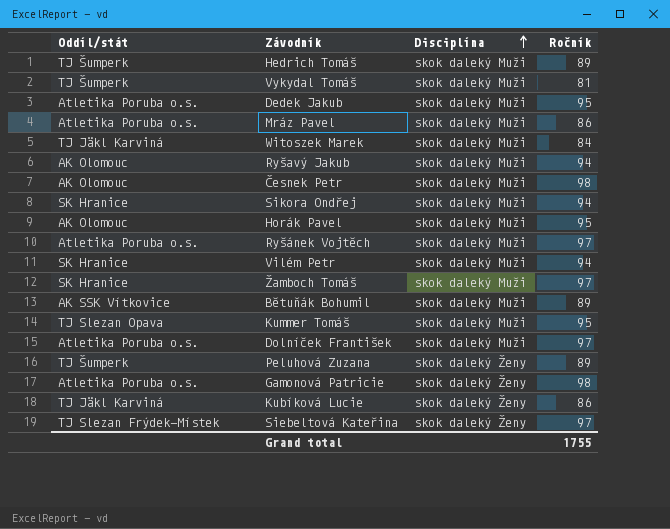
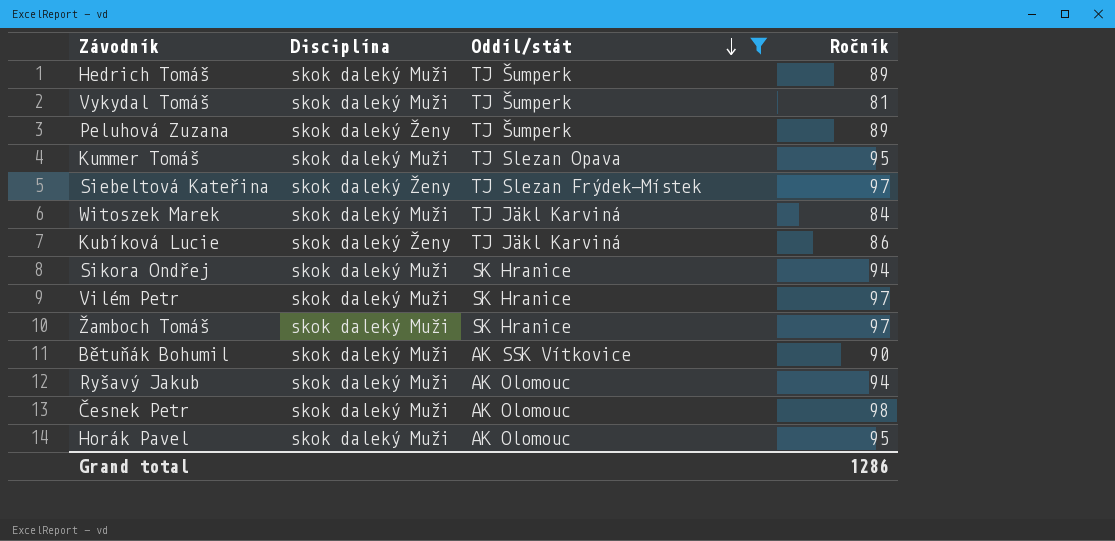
filter: none -> Oddíl/stát != Atletika Poruba o.s.
row order: Disciplína ascending -> Oddíl/stát descending
column Oddíl/stát | position: 1 -> 3
Vilém Petr | Ročník: 94 -> 97
Bětuňák Bohumil | Ročník: 89 -> 90
Grand total | Ročník: 1755 -> 1286

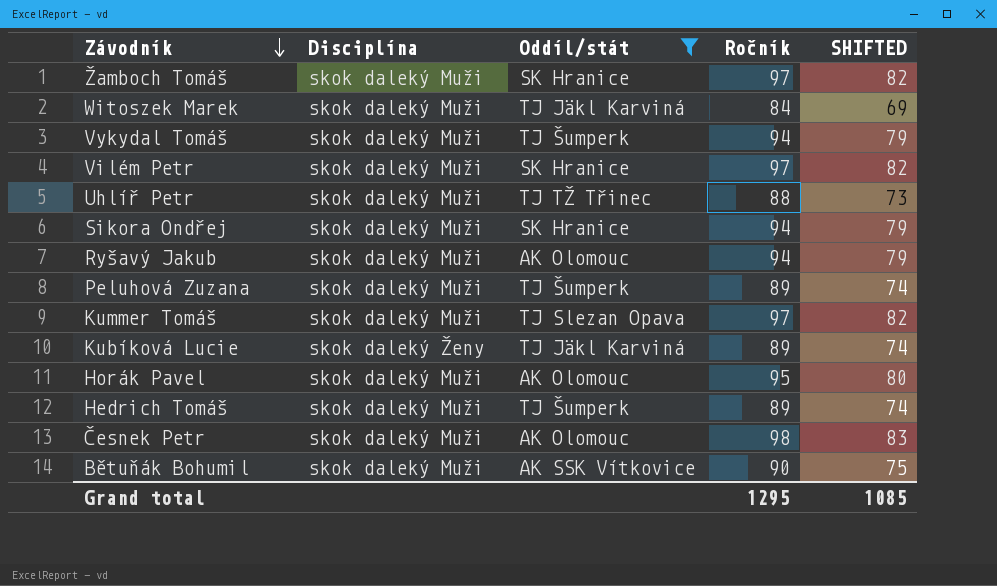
row order: Oddíl/stát descending -> Závodník descending
column SHIFTED | formula: none -> [Ročník] - 15
row Siebeltová Kateřina: skok daleký Ženy | TJ Slezan Frýdek-Místek | 97 -> none
Vykydal Tomáš | Ročník: 81 -> 94
row Uhlíř Petr: none -> skok daleký Muži | TJ TŽ Třinec | 88 | 73
Peluhová Zuzana | Disciplína: skok daleký Ženy -> skok daleký Muži
Kummer Tomáš | Ročník: 95 -> 97
Kubíková Lucie | Ročník: 86 -> 89
Grand total | Ročník: 1286 -> 1295

